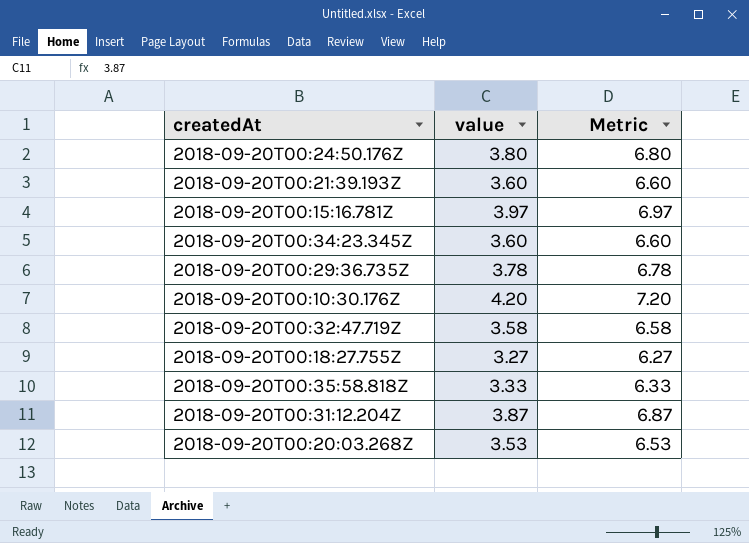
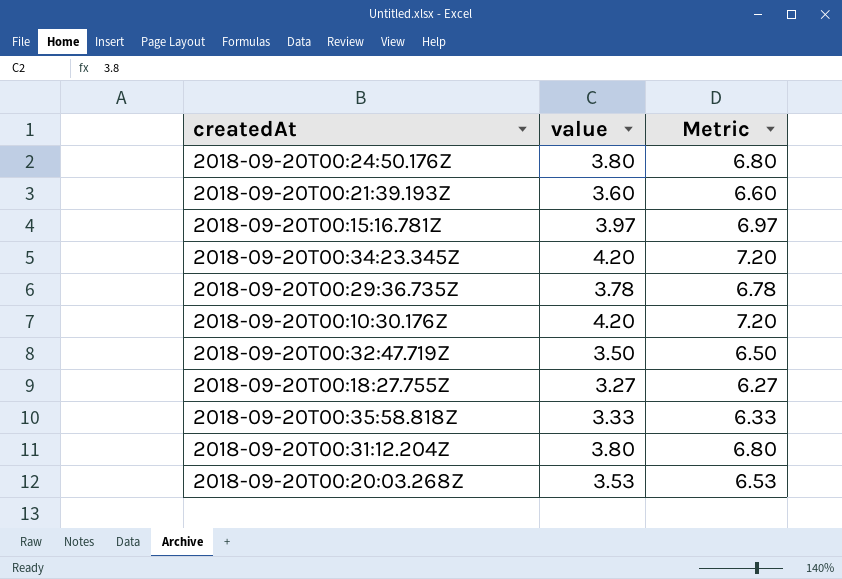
2018-09-20T00:34:23.345Z | value: 3.60 -> 4.20
2018-09-20T00:34:23.345Z | Metric: 6.60 -> 7.20
2018-09-20T00:32:47.719Z | value: 3.58 -> 3.50
2018-09-20T00:32:47.719Z | Metric: 6.58 -> 6.50
2018-09-20T00:31:12.204Z | value: 3.87 -> 3.80
2018-09-20T00:31:12.204Z | Metric: 6.87 -> 6.80

